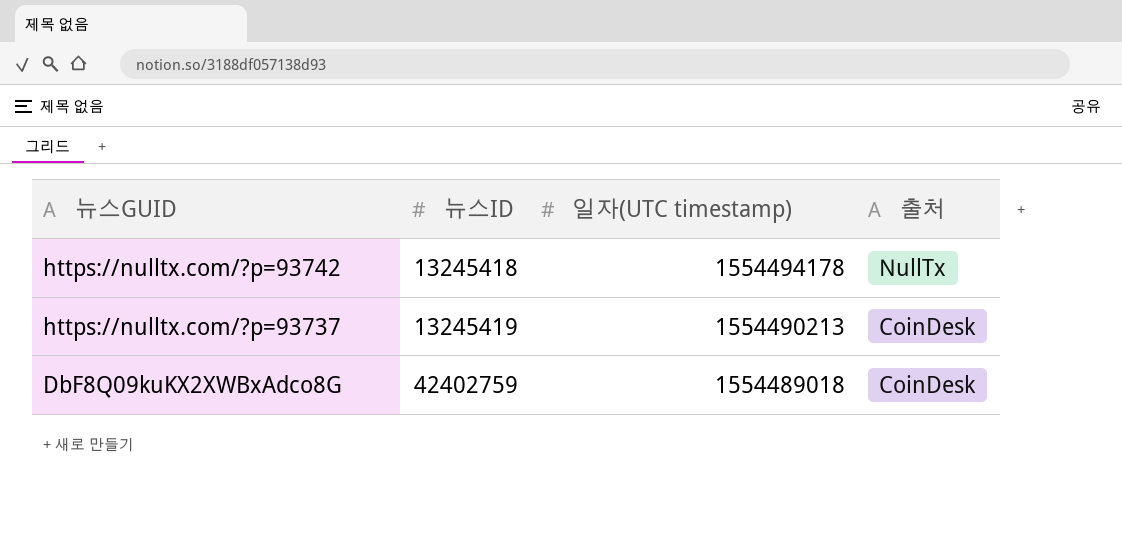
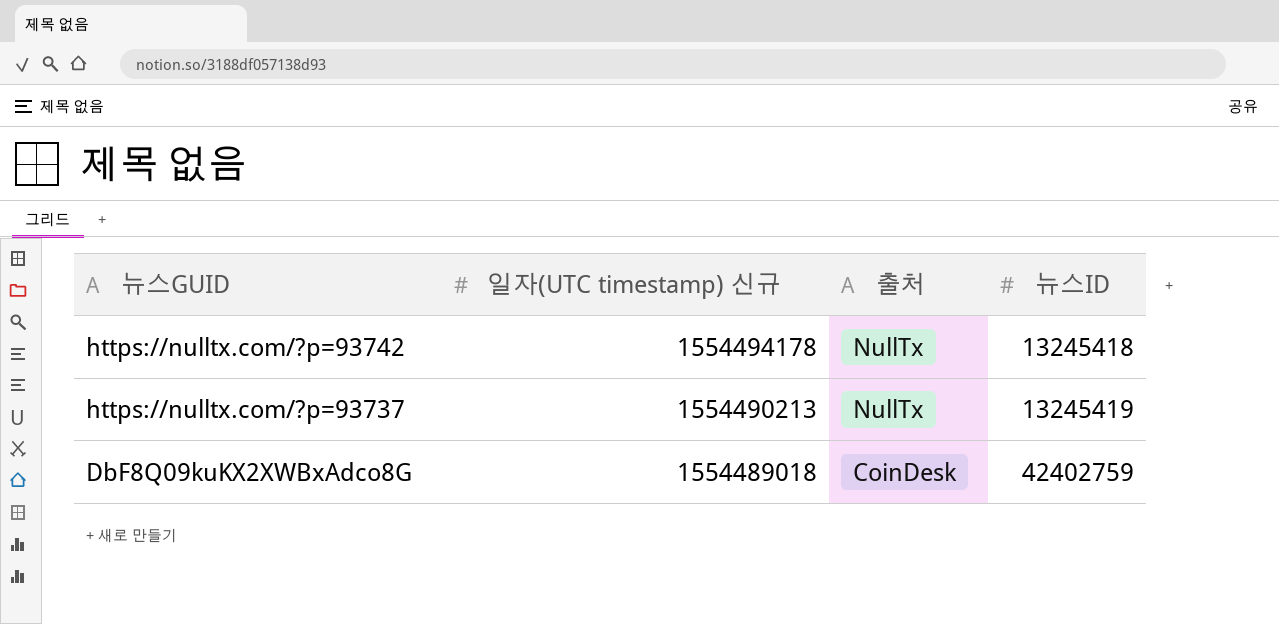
column name: 일자(UTC timestamp) -> 일자(UTC timestamp) 신규
column 뉴스ID | position: 2 -> 4
https://nulltx.com/?p=93737 | 출처: CoinDesk -> NullTx

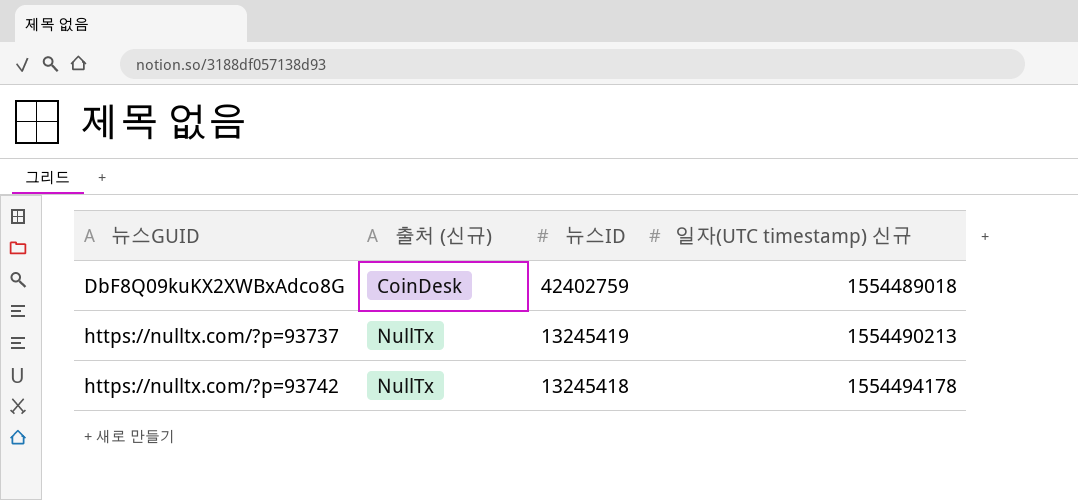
row order: 뉴스GUID descending -> 뉴스GUID ascending
column name: 출처 -> 출처 (신규)
column 일자(UTC timestamp) 신규 | position: 2 -> 4

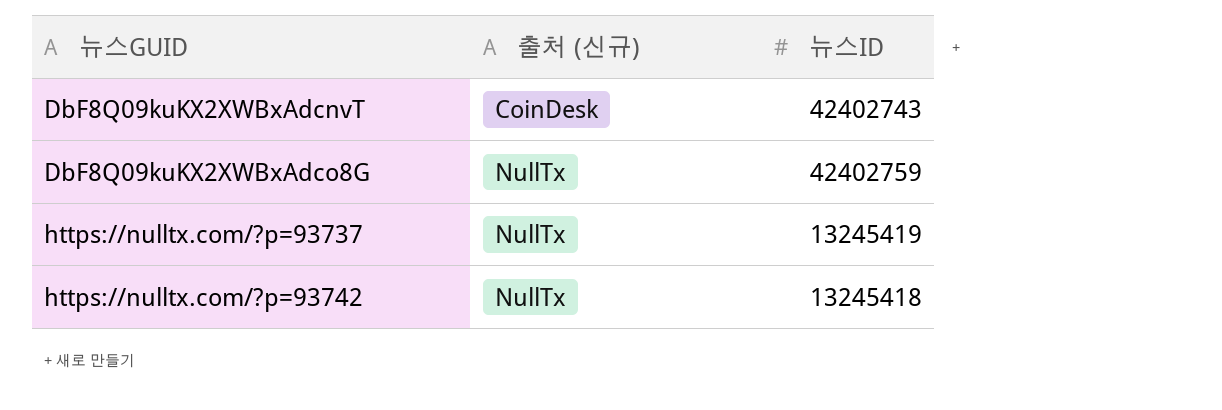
column 일자(UTC timestamp) 신규 | position: 4 -> none
row DbF8Q09kuKX2XWBxAdcnvT: none -> CoinDesk | 42402743
DbF8Q09kuKX2XWBxAdco8G | 출처 (신규): CoinDesk -> NullTx

